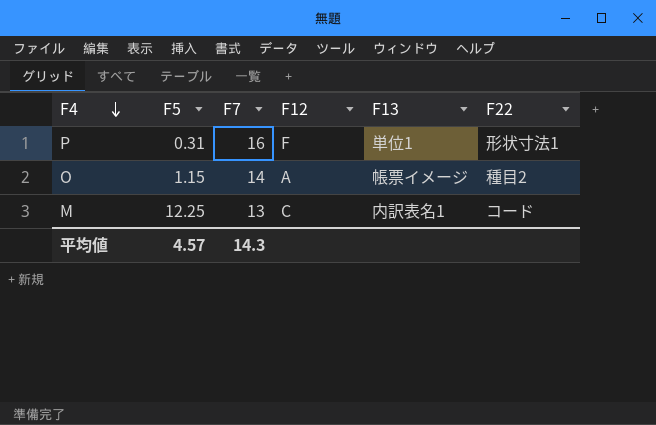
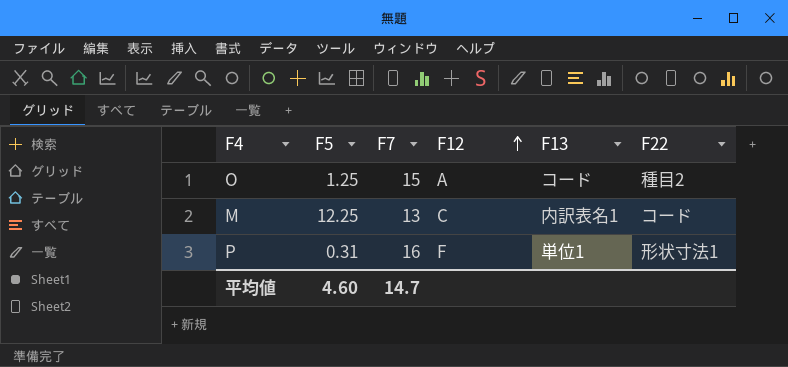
row order: F4 descending -> F12 ascending
O | F5: 1.15 -> 1.25
O | F7: 14 -> 15
O | F13: 帳票イメージ -> コード
平均値 | F5: 4.57 -> 4.60
平均値 | F7: 14.3 -> 14.7

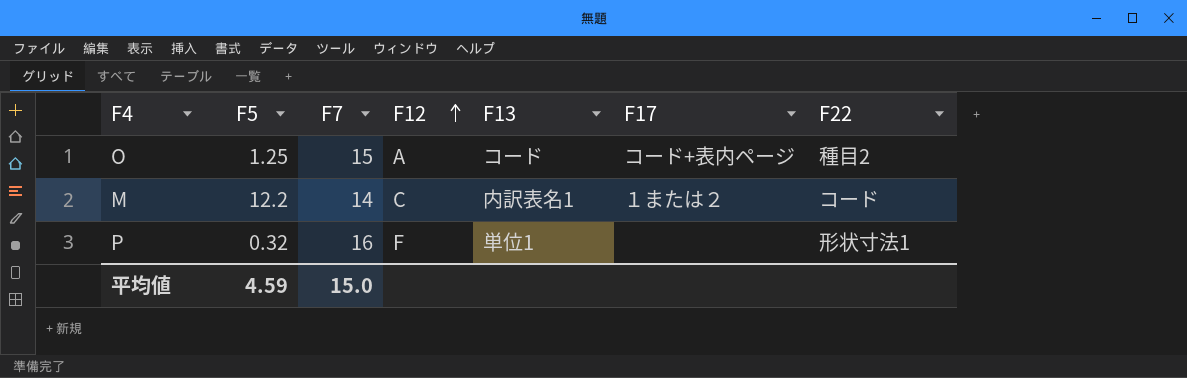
column F17 | position: none -> 6
M | F5: 12.25 -> 12.2
M | F7: 13 -> 14
P | F5: 0.31 -> 0.32
平均値 | F5: 4.60 -> 4.59
平均値 | F7: 14.7 -> 15.0

